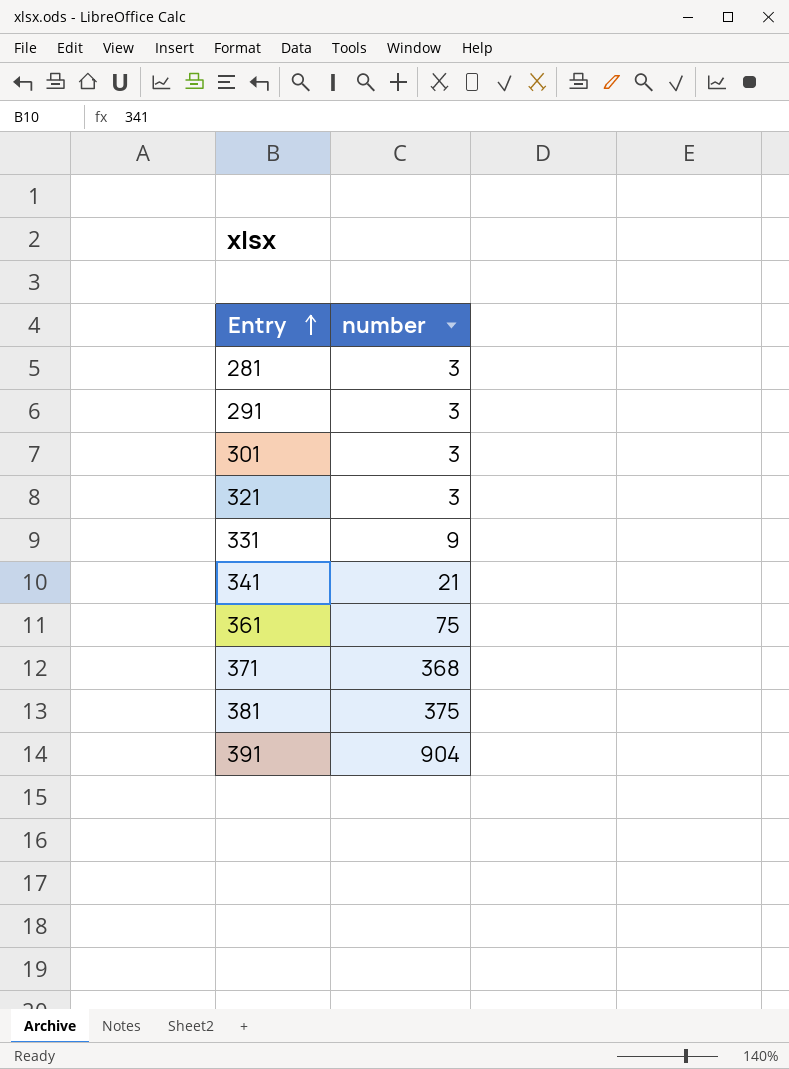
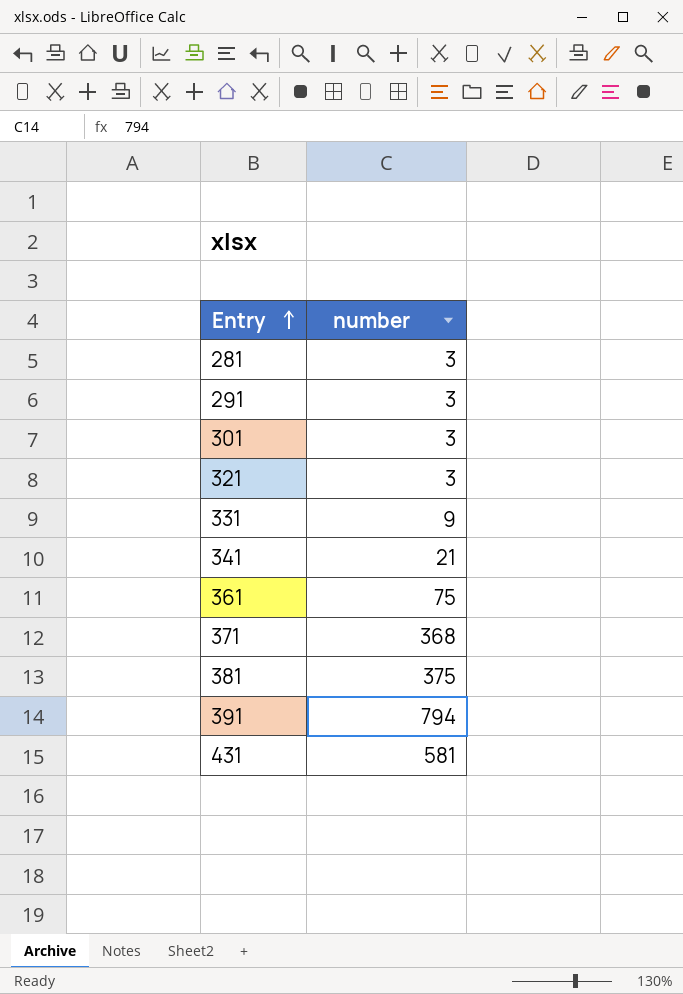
391 | number: 904 -> 794
row 431: none -> 581

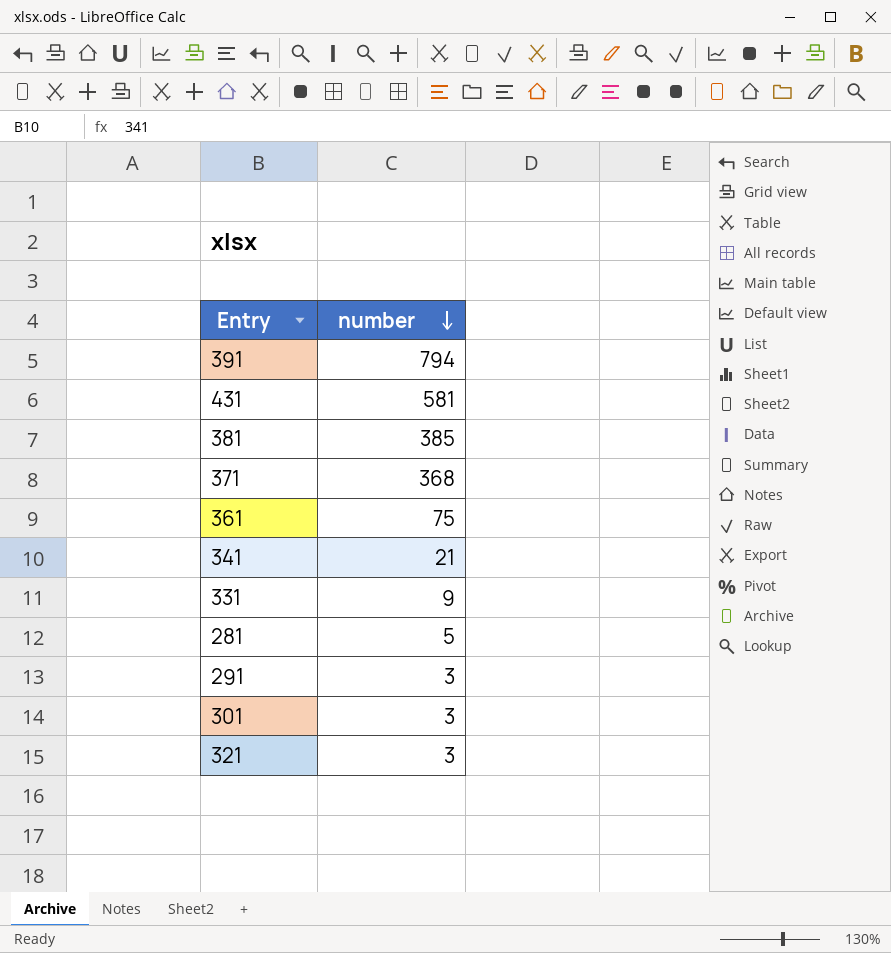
row order: Entry ascending -> number descending
381 | number: 375 -> 385
281 | number: 3 -> 5

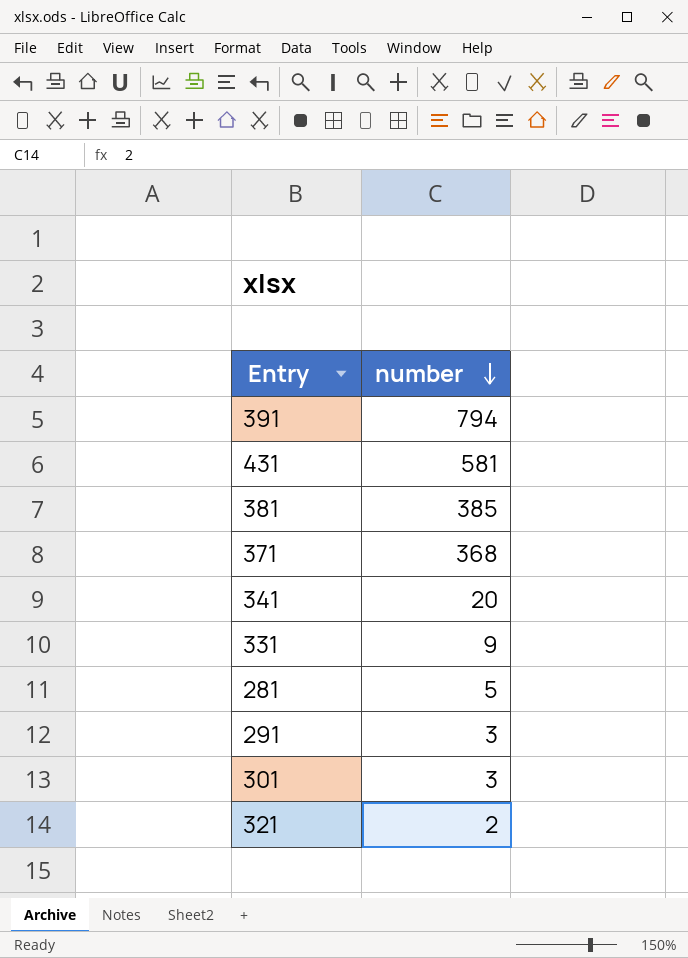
row 361: 75 -> none
341 | number: 21 -> 20
321 | number: 3 -> 2

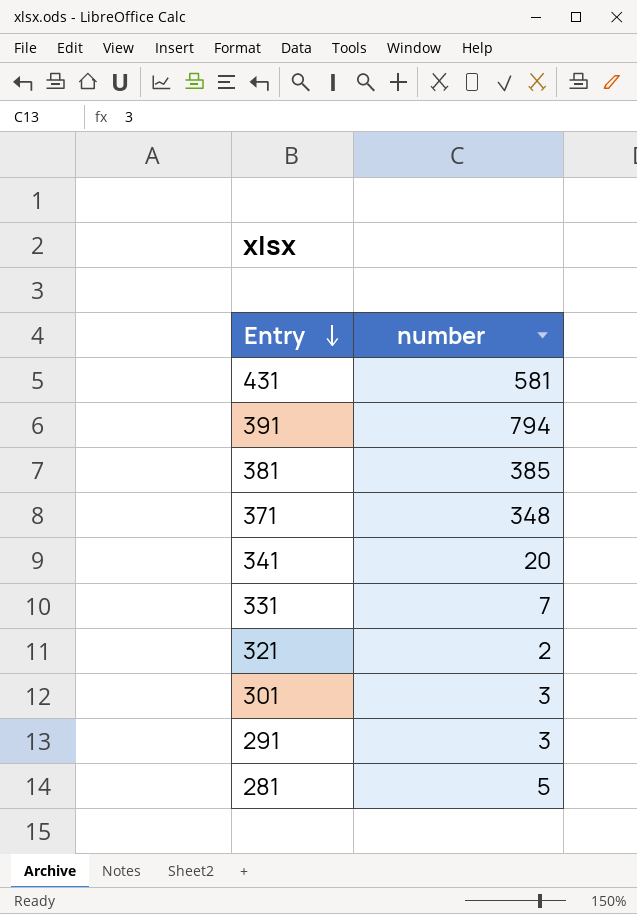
row order: number descending -> Entry descending
371 | number: 368 -> 348
331 | number: 9 -> 7

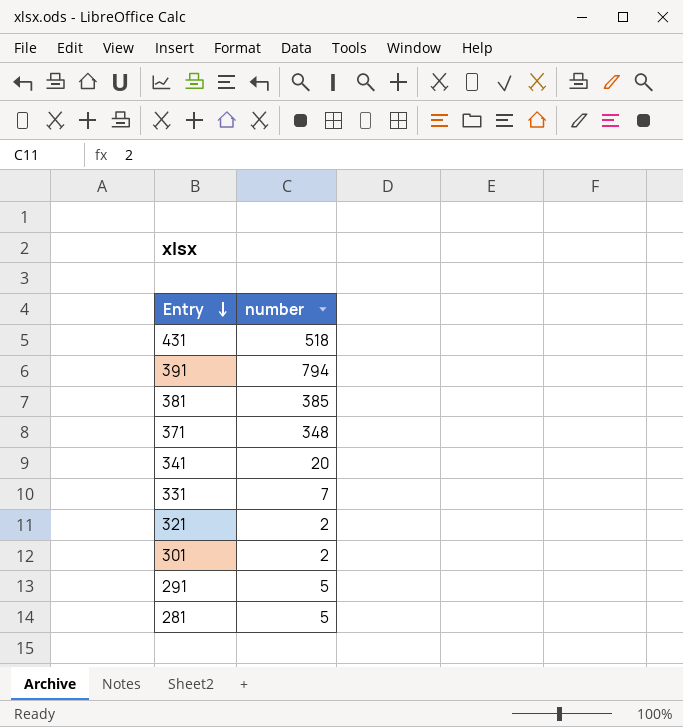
431 | number: 581 -> 518
301 | number: 3 -> 2
291 | number: 3 -> 5

